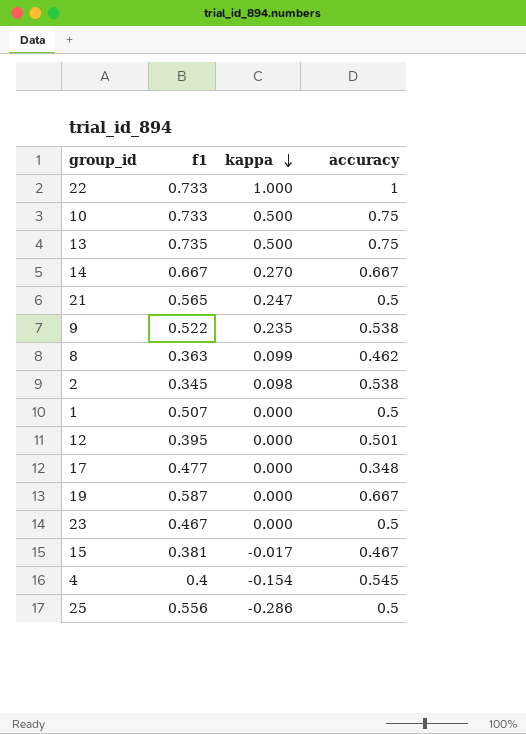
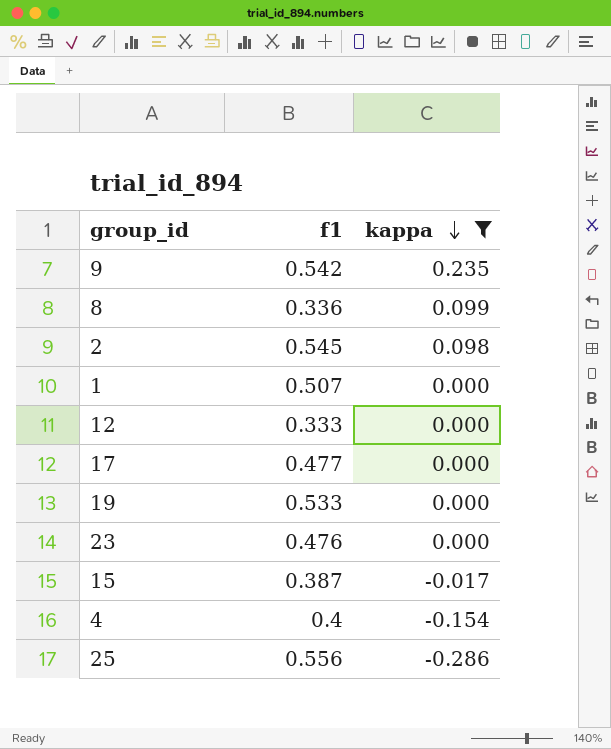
filter: none -> kappa <= 0.235
column accuracy | position: 4 -> none
9 | f1: 0.522 -> 0.542
8 | f1: 0.363 -> 0.336
2 | f1: 0.345 -> 0.545
12 | f1: 0.395 -> 0.333
19 | f1: 0.587 -> 0.533
23 | f1: 0.467 -> 0.476
15 | f1: 0.381 -> 0.387

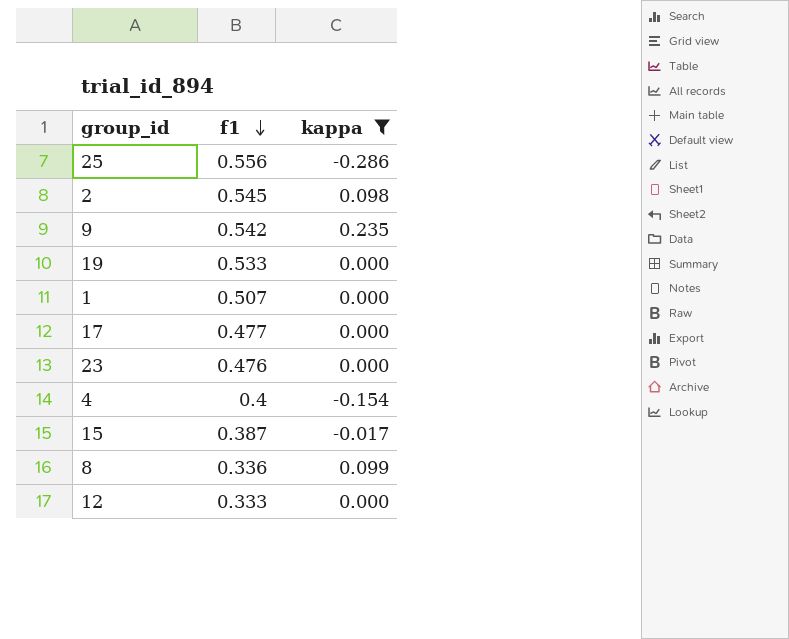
row order: kappa descending -> f1 descending

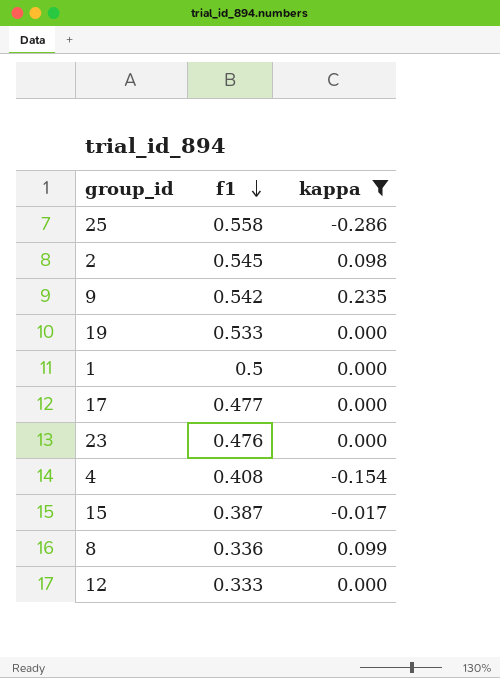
25 | f1: 0.556 -> 0.558
1 | f1: 0.507 -> 0.5
4 | f1: 0.4 -> 0.408

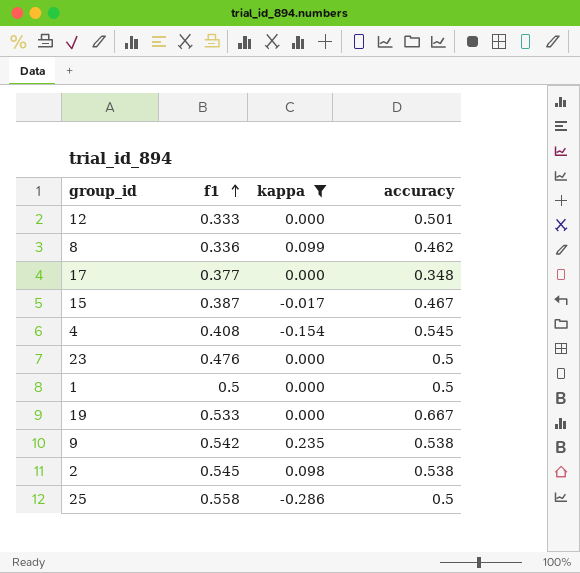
row order: f1 descending -> f1 ascending
column accuracy | position: none -> 4
17 | f1: 0.477 -> 0.377

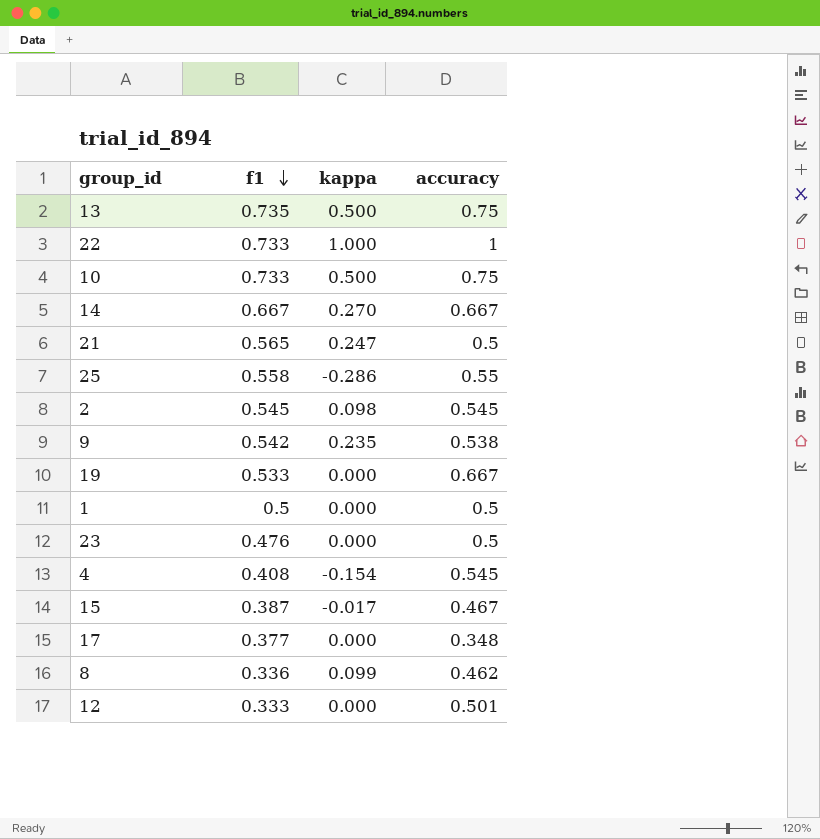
filter: kappa <= 0.235 -> none
row order: f1 ascending -> f1 descending
25 | accuracy: 0.5 -> 0.55
2 | accuracy: 0.538 -> 0.545

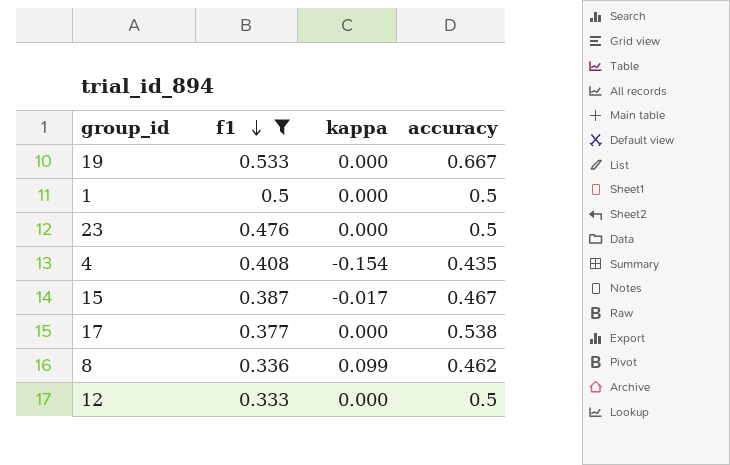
filter: none -> f1 <= 0.533
4 | accuracy: 0.545 -> 0.435
17 | accuracy: 0.348 -> 0.538
12 | accuracy: 0.501 -> 0.5

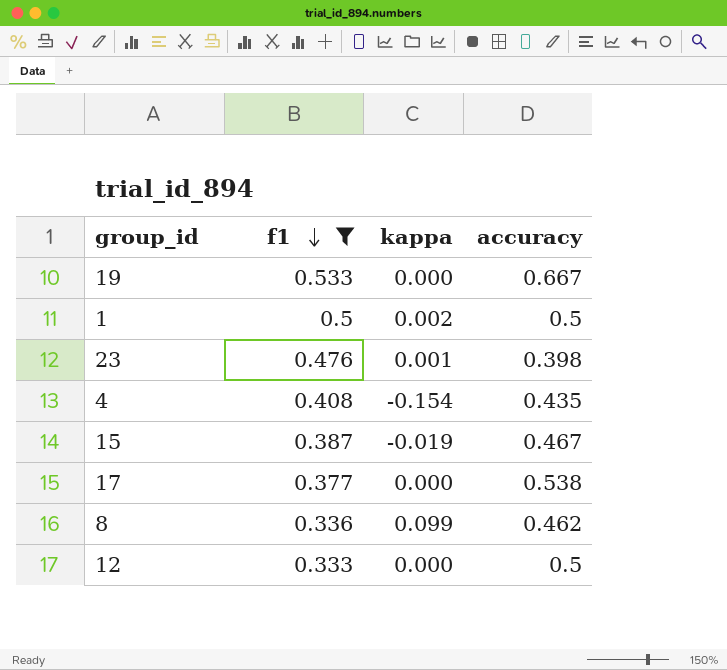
1 | kappa: 0.000 -> 0.002
23 | kappa: 0.000 -> 0.001
23 | accuracy: 0.5 -> 0.398
15 | kappa: -0.017 -> -0.019

